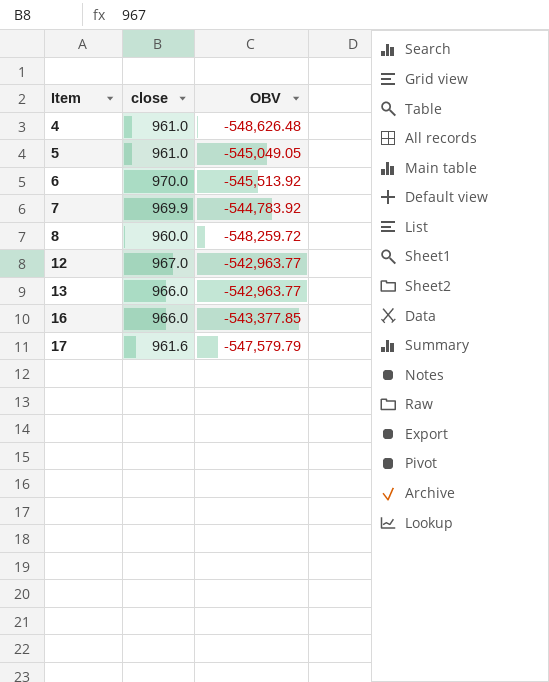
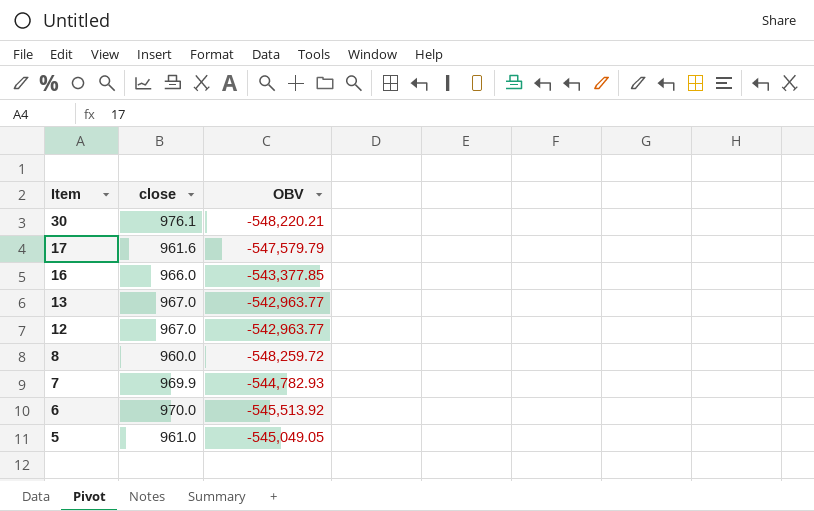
row order: Item ascending -> Item descending
row 4: 961.0 | -548,626.48 -> none
row 30: none -> 976.1 | -548,220.21
13 | close: 966.0 -> 967.0
7 | OBV: -544,783.92 -> -544,782.93

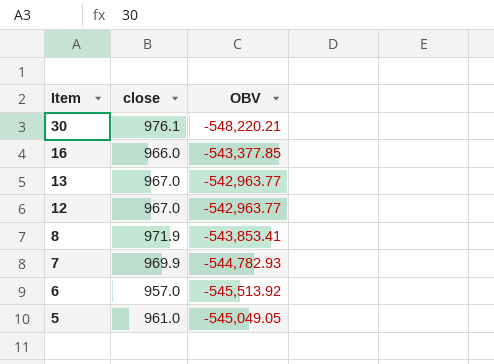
row 17: 961.6 | -547,579.79 -> none
8 | close: 960.0 -> 971.9
8 | OBV: -548,259.72 -> -543,853.41
6 | close: 970.0 -> 957.0

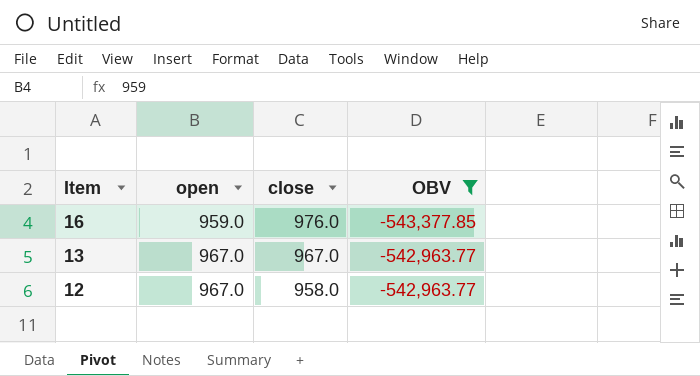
filter: none -> OBV >= -543,377.85
column open | position: none -> 2
16 | close: 966.0 -> 976.0
12 | close: 967.0 -> 958.0

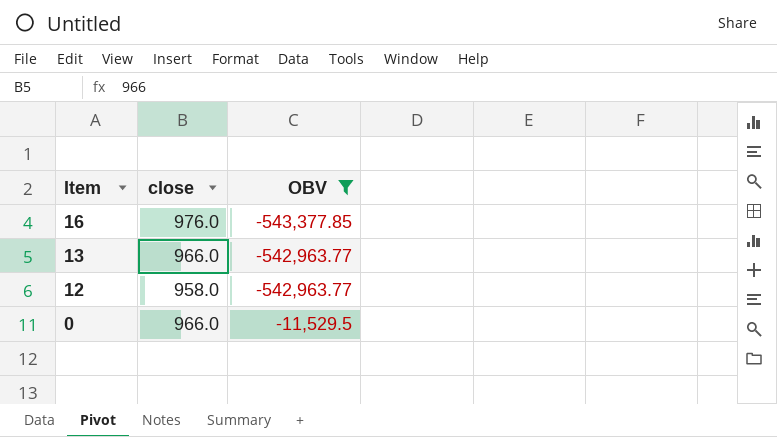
column open | position: 2 -> none
13 | close: 967.0 -> 966.0
row 0: none -> 966.0 | -11,529.5

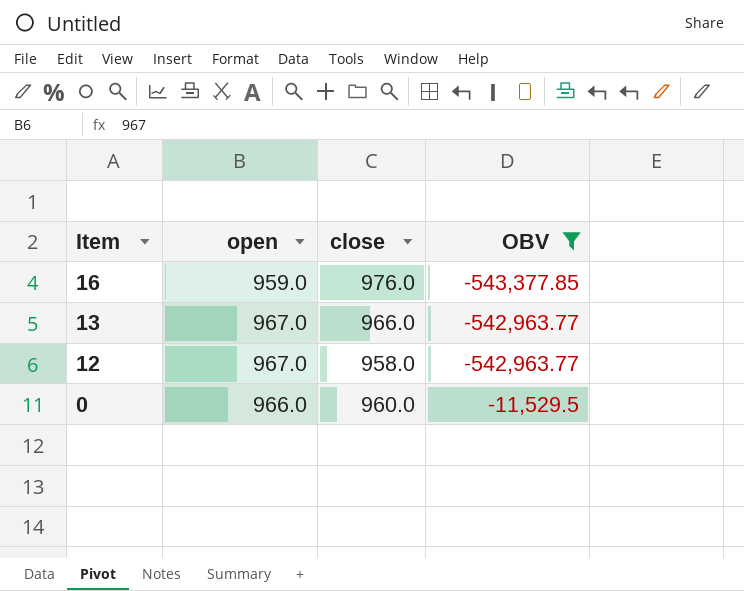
column open | position: none -> 2
0 | close: 966.0 -> 960.0

